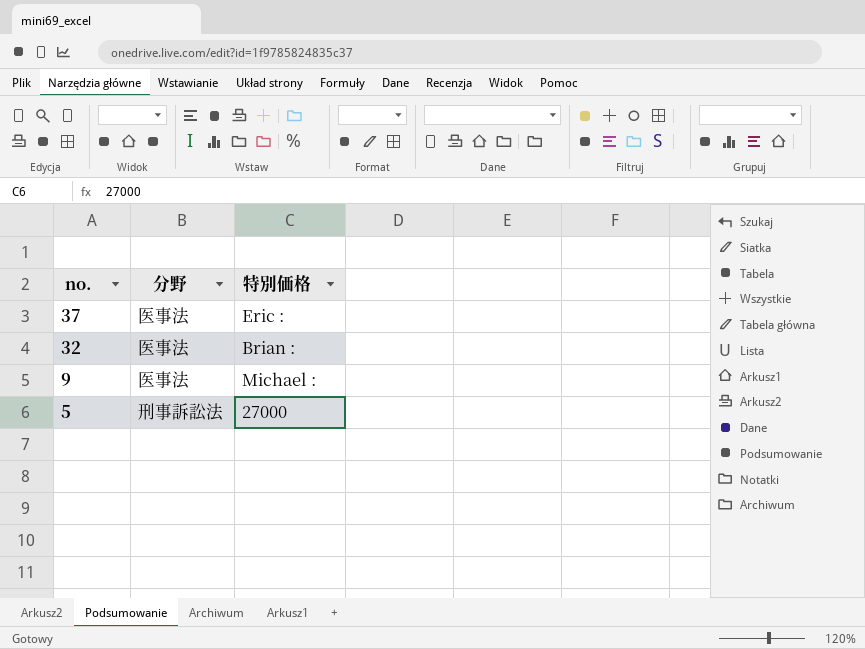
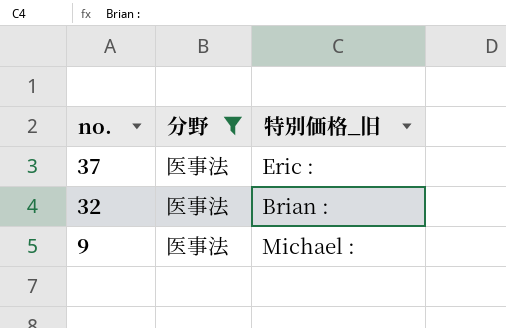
filter: none -> 分野 = 医事法
column name: 特別価格 -> 特別価格_旧

